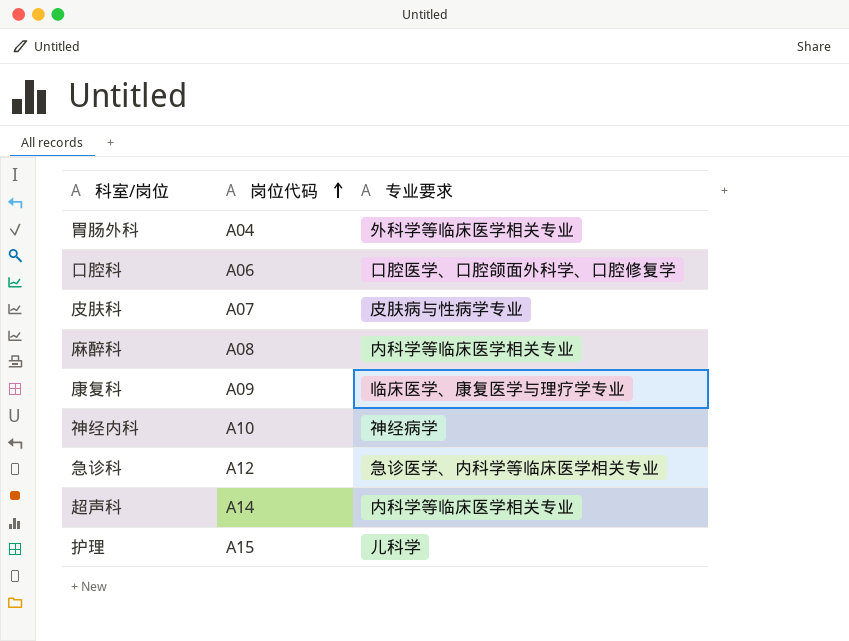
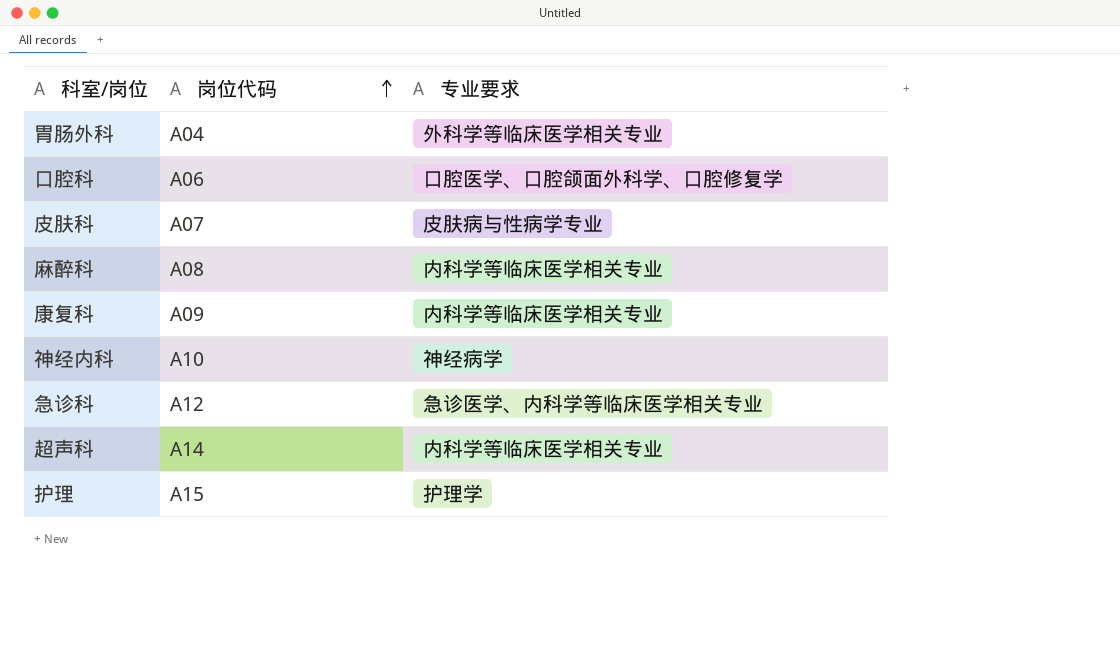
康复科 | 专业要求: 临床医学、康复医学与理疗学专业 -> 内科学等临床医学相关专业
护理 | 专业要求: 儿科学 -> 护理学

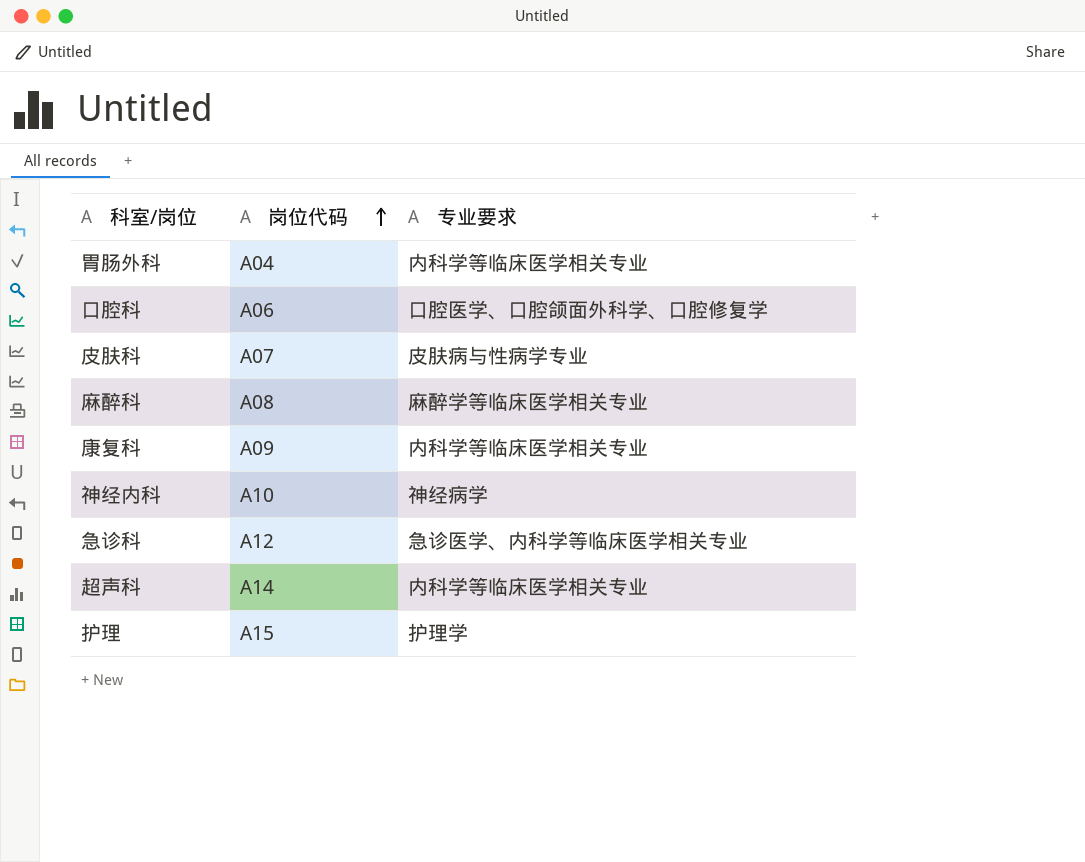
胃肠外科 | 专业要求: 外科学等临床医学相关专业 -> 内科学等临床医学相关专业
麻醉科 | 专业要求: 内科学等临床医学相关专业 -> 麻醉学等临床医学相关专业

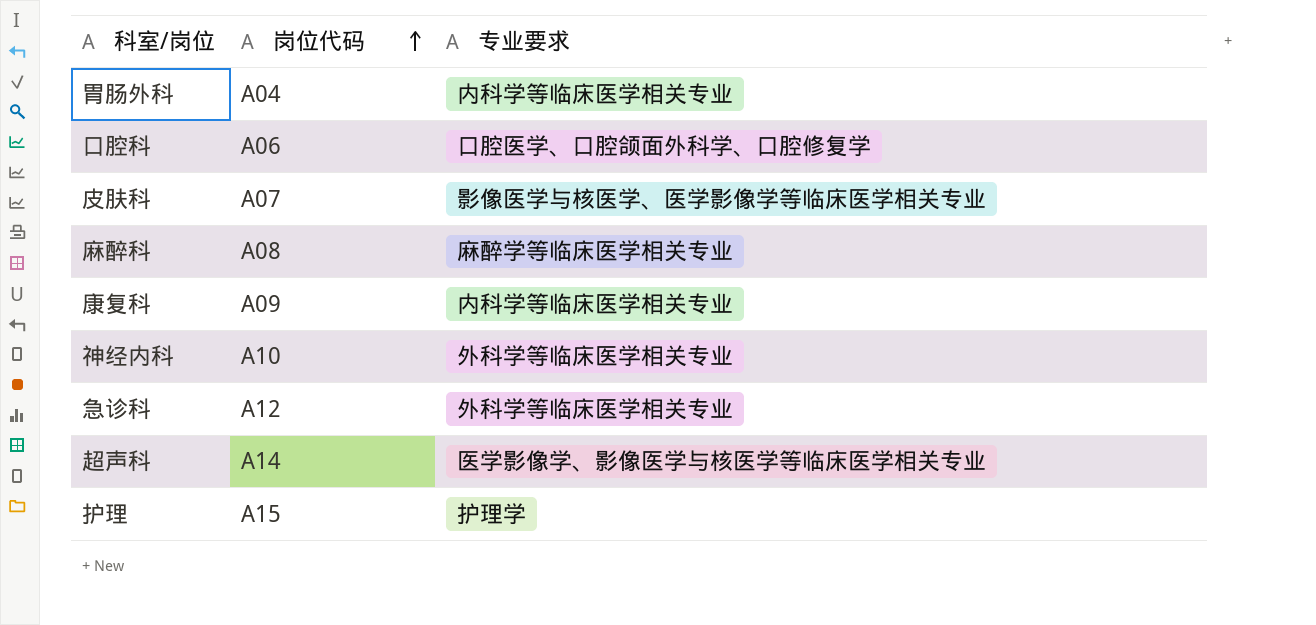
皮肤科 | 专业要求: 皮肤病与性病学专业 -> 影像医学与核医学、医学影像学等临床医学相关专业
神经内科 | 专业要求: 神经病学 -> 外科学等临床医学相关专业
急诊科 | 专业要求: 急诊医学、内科学等临床医学相关专业 -> 外科学等临床医学相关专业
超声科 | 专业要求: 内科学等临床医学相关专业 -> 医学影像学、影像医学与核医学等临床医学相关专业

